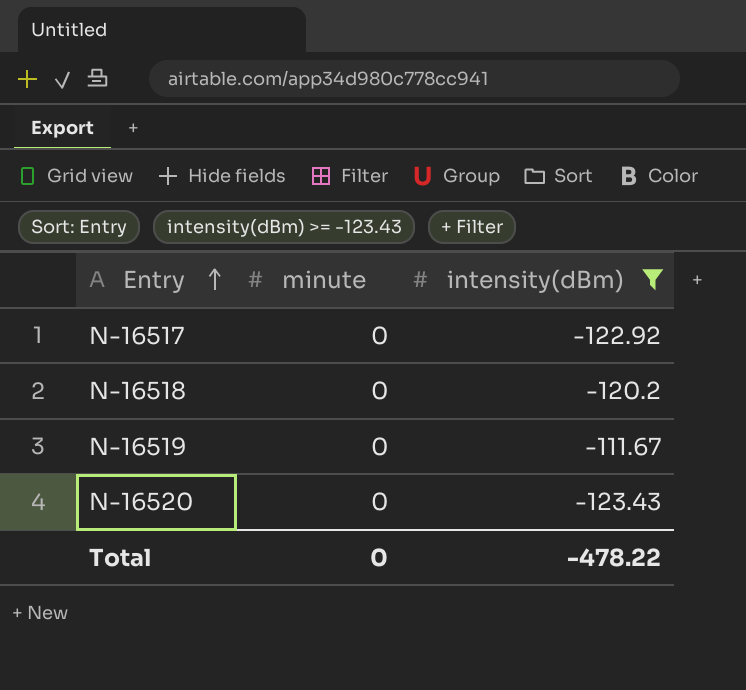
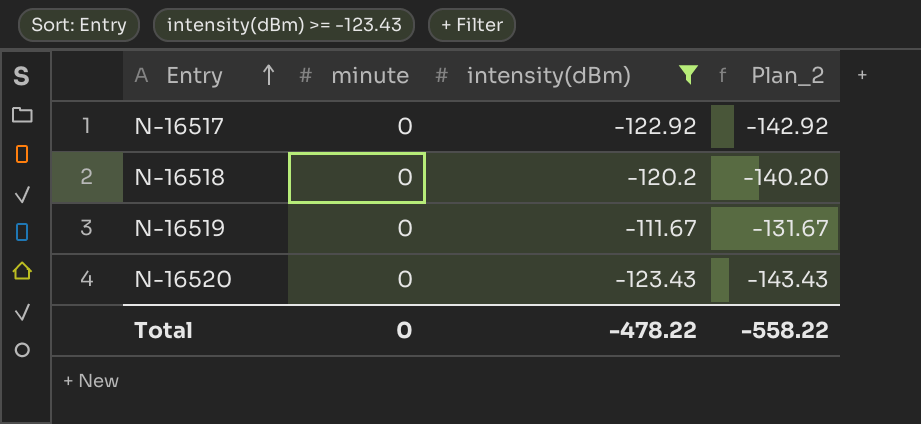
column Plan_2 | formula: none -> [intensity(dBm)] - 20

